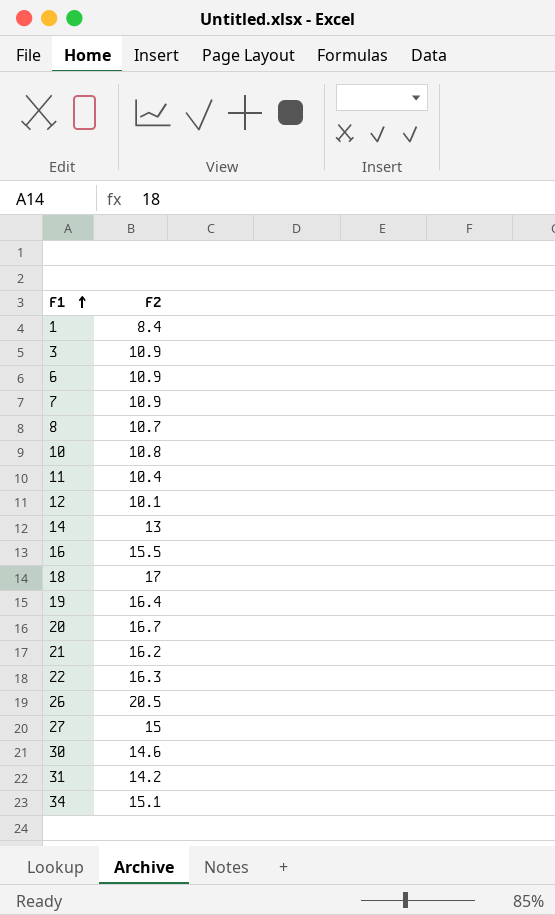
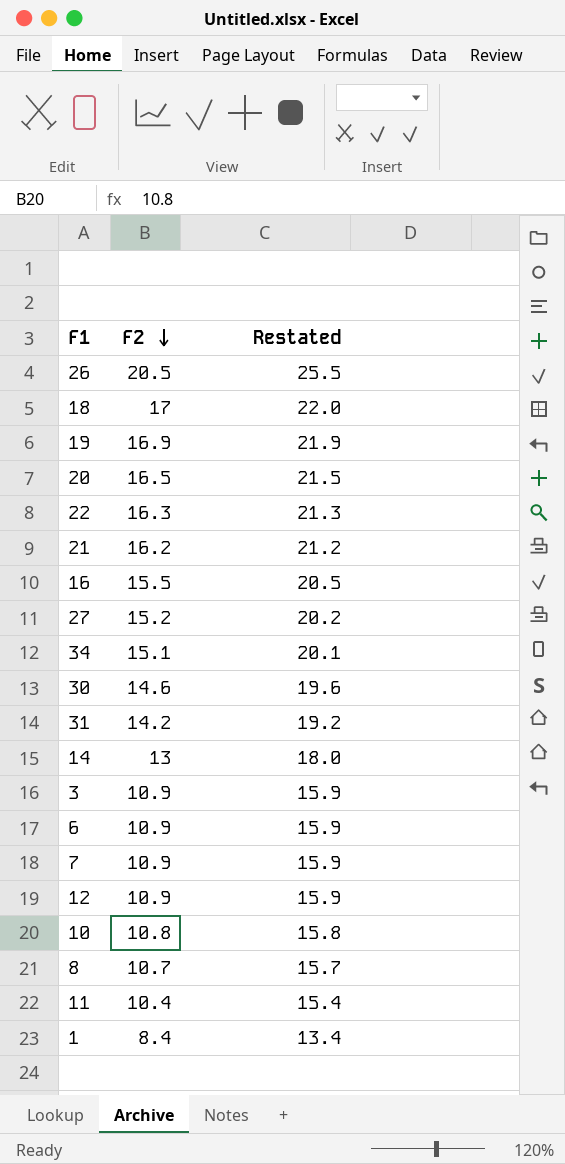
row order: F1 ascending -> F2 descending
column Restated | formula: none -> [F2] + 5
19 | F2: 16.4 -> 16.9
20 | F2: 16.7 -> 16.5
27 | F2: 15 -> 15.2
12 | F2: 10.1 -> 10.9

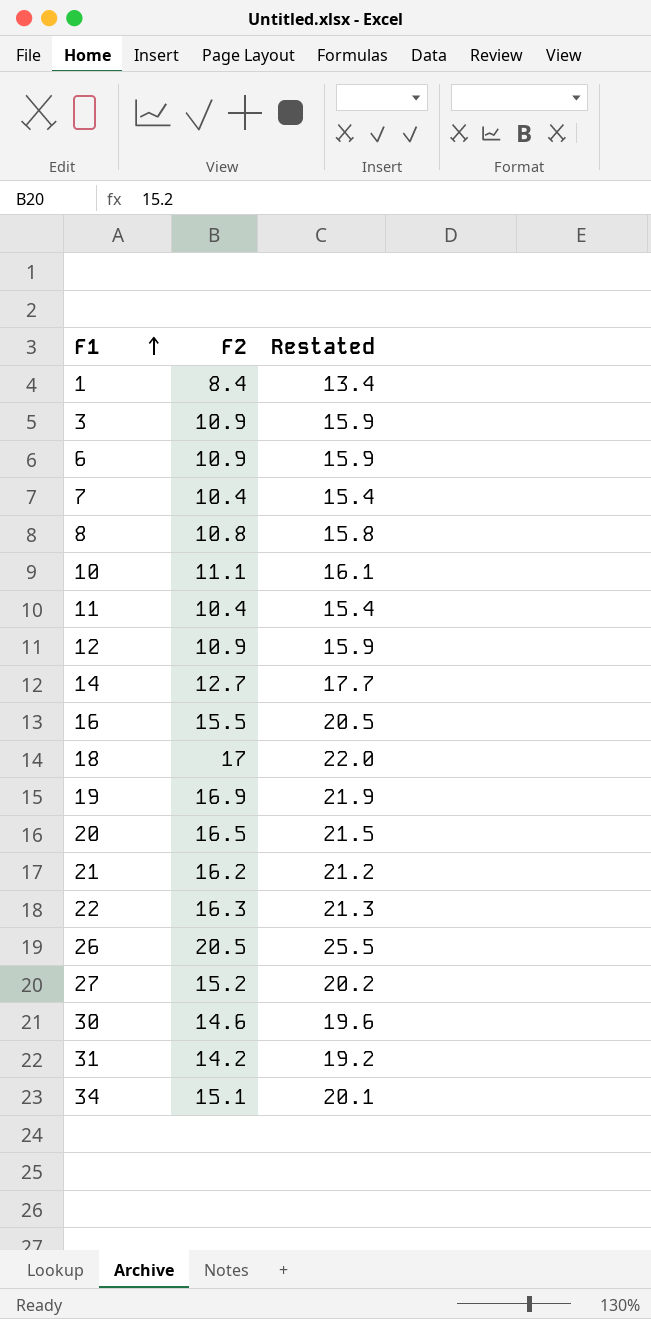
row order: F2 descending -> F1 ascending
7 | F2: 10.9 -> 10.4
7 | Restated: 15.9 -> 15.4
8 | F2: 10.7 -> 10.8
8 | Restated: 15.7 -> 15.8
10 | F2: 10.8 -> 11.1
10 | Restated: 15.8 -> 16.1
14 | F2: 13 -> 12.7
14 | Restated: 18.0 -> 17.7

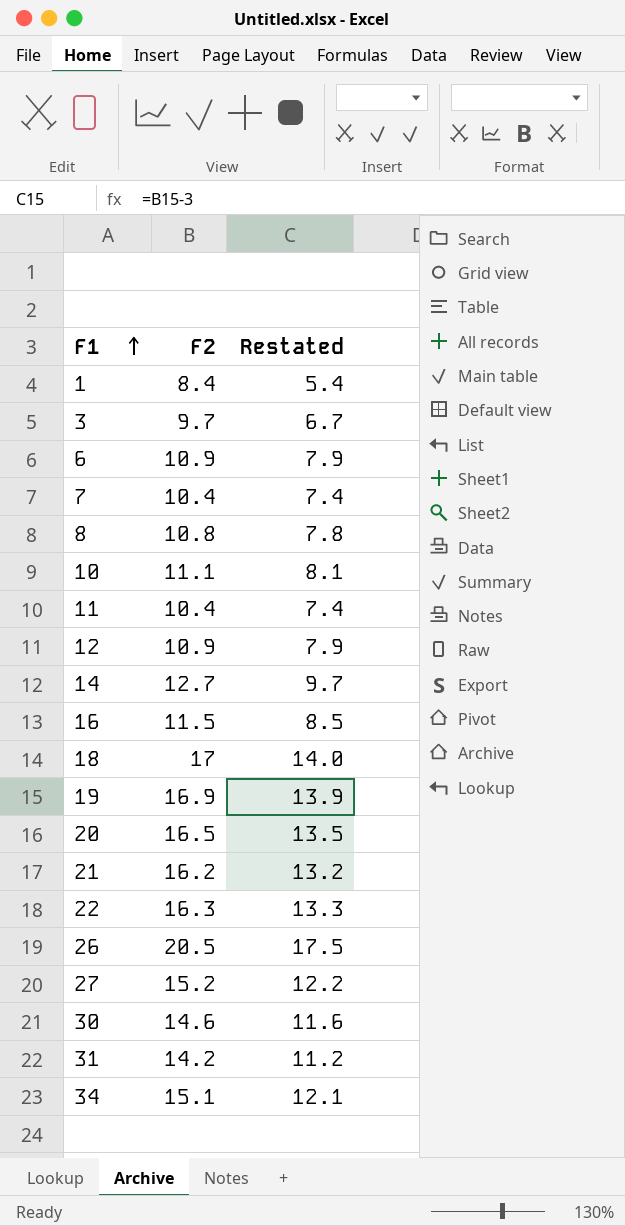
column Restated | formula: [F2] + 5 -> [F2] - 3
3 | F2: 10.9 -> 9.7
16 | F2: 15.5 -> 11.5

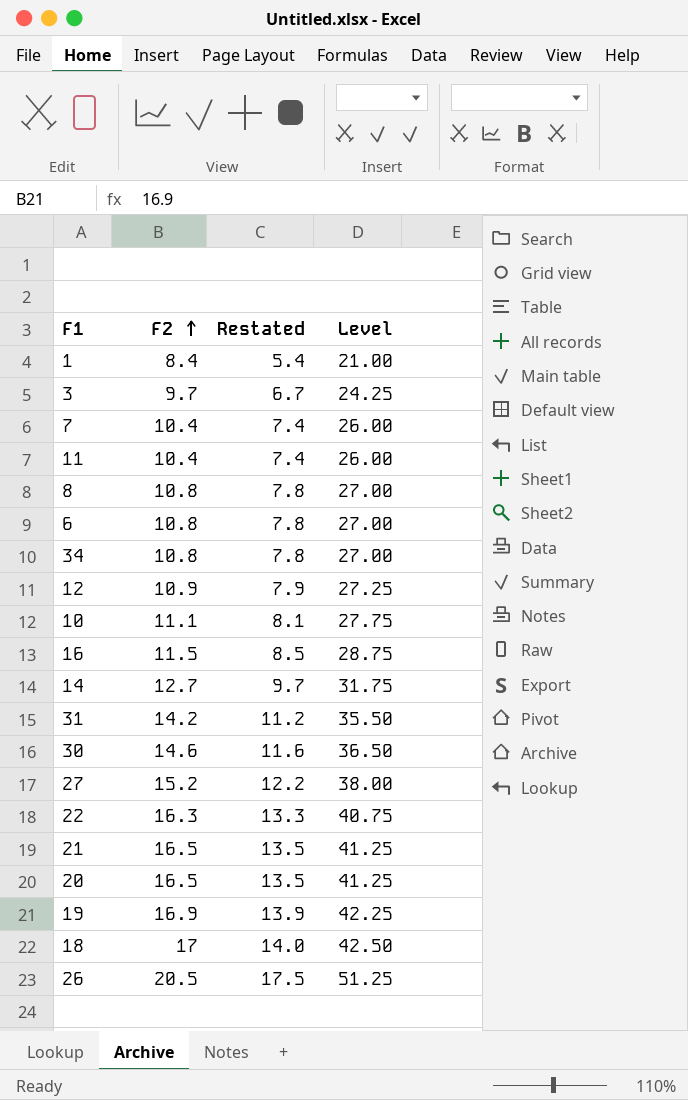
row order: F1 ascending -> F2 ascending
column Level | formula: none -> [F2] * 2.5
6 | F2: 10.9 -> 10.8
6 | Restated: 7.9 -> 7.8
34 | F2: 15.1 -> 10.8
34 | Restated: 12.1 -> 7.8
21 | F2: 16.2 -> 16.5
21 | Restated: 13.2 -> 13.5

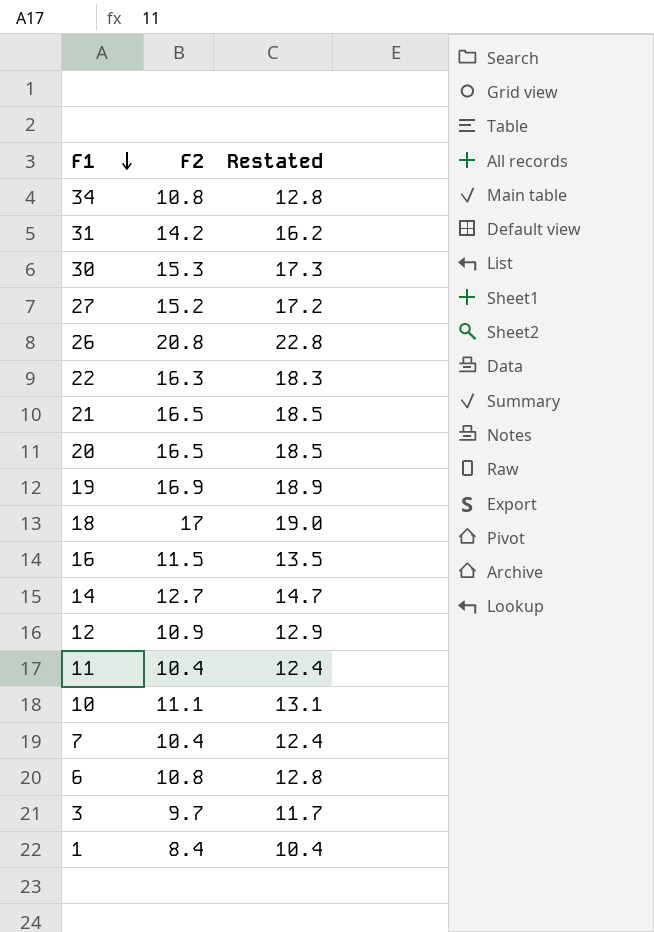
row order: F2 ascending -> F1 descending
column Level | formula: [F2] * 2.5 -> none
column Restated | formula: [F2] - 3 -> [F2] + 2
row 8: 10.8 | 7.8 | 27.00 -> none
30 | F2: 14.6 -> 15.3
26 | F2: 20.5 -> 20.8

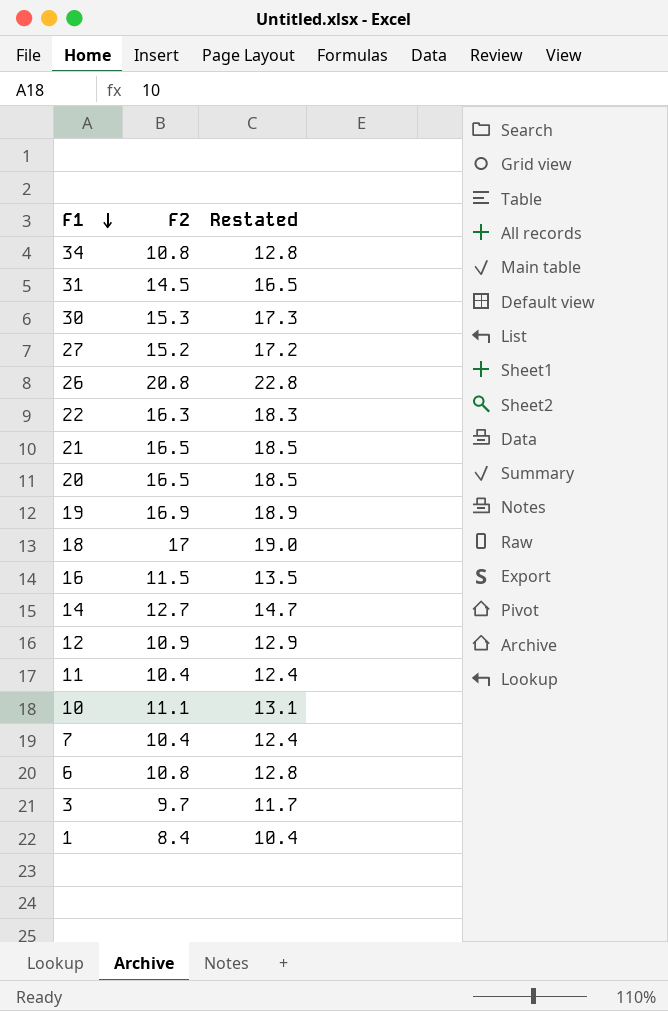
31 | F2: 14.2 -> 14.5
31 | Restated: 16.2 -> 16.5

